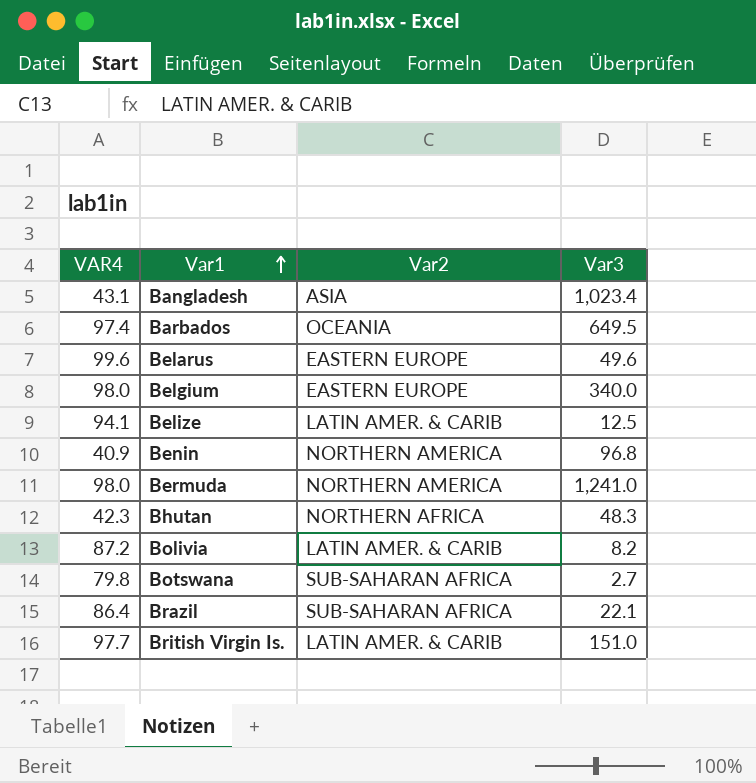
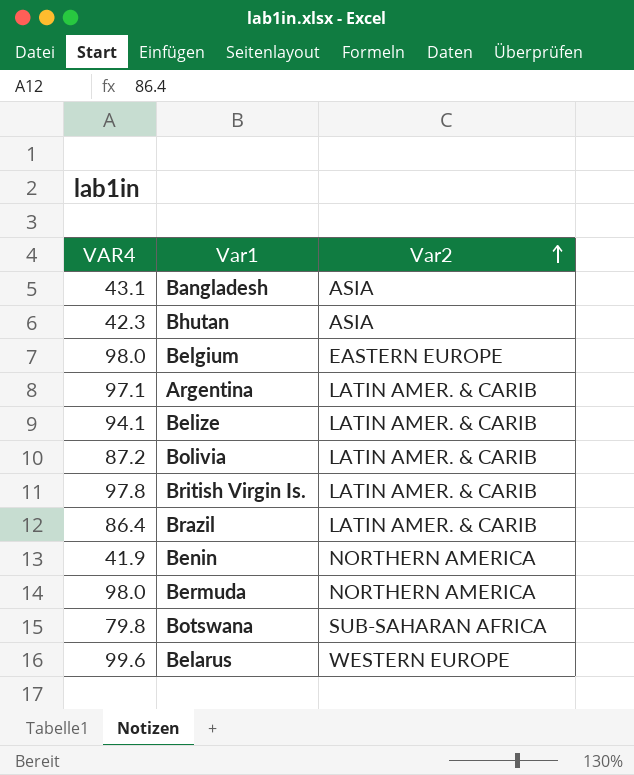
row order: Var1 ascending -> Var2 ascending
column Var3 | position: 4 -> none
row Barbados: 97.4 | OCEANIA | 649.5 -> none
Bhutan | Var2: NORTHERN AFRICA -> ASIA
row Argentina: none -> 97.1 | LATIN AMER. & CARIB
British Virgin Is. | VAR4: 97.7 -> 97.8
Brazil | Var2: SUB-SAHARAN AFRICA -> LATIN AMER. & CARIB
Benin | VAR4: 40.9 -> 41.9
Belarus | Var2: EASTERN EUROPE -> WESTERN EUROPE

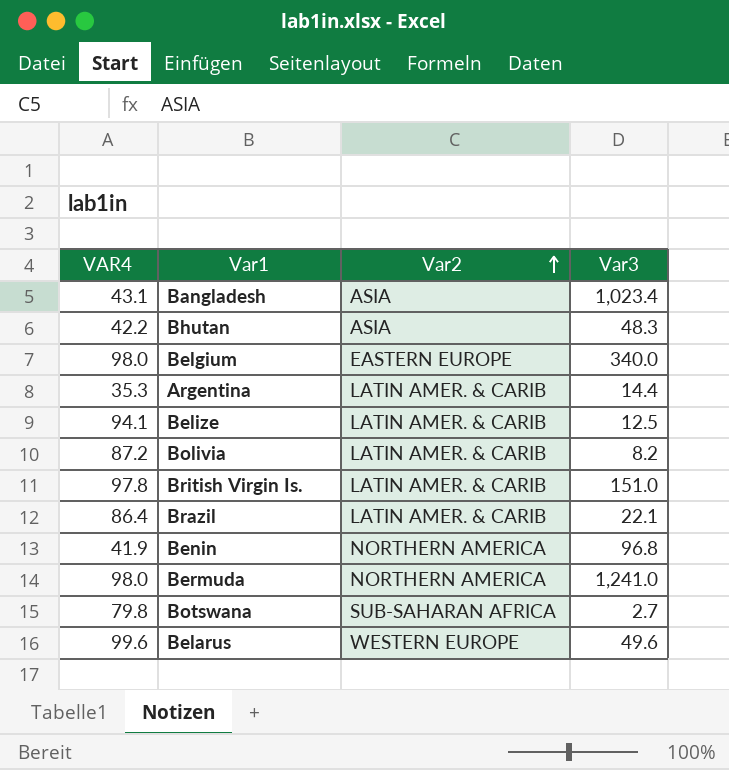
column Var3 | position: none -> 4
Bhutan | VAR4: 42.3 -> 42.2
Argentina | VAR4: 97.1 -> 35.3

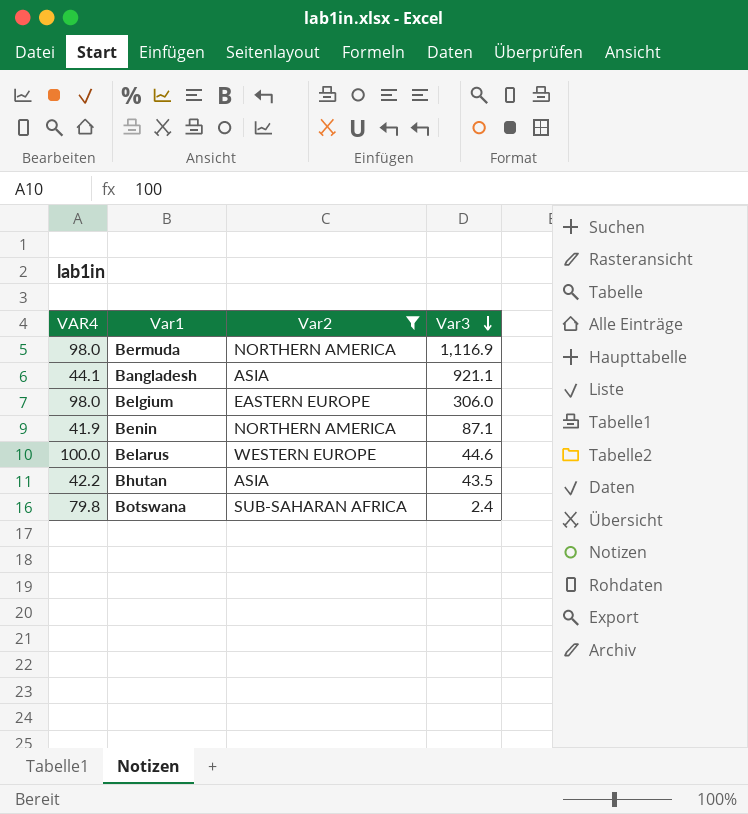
filter: none -> Var2 != LATIN AMER. & CARIB
row order: Var2 ascending -> Var3 descending
Bermuda | Var3: 1,241.0 -> 1,116.9
Bangladesh | VAR4: 43.1 -> 44.1
Bangladesh | Var3: 1,023.4 -> 921.1
Belgium | Var3: 340.0 -> 306.0
Benin | Var3: 96.8 -> 87.1
Belarus | VAR4: 99.6 -> 100.0
Belarus | Var3: 49.6 -> 44.6
Bhutan | Var3: 48.3 -> 43.5
Botswana | Var3: 2.7 -> 2.4

